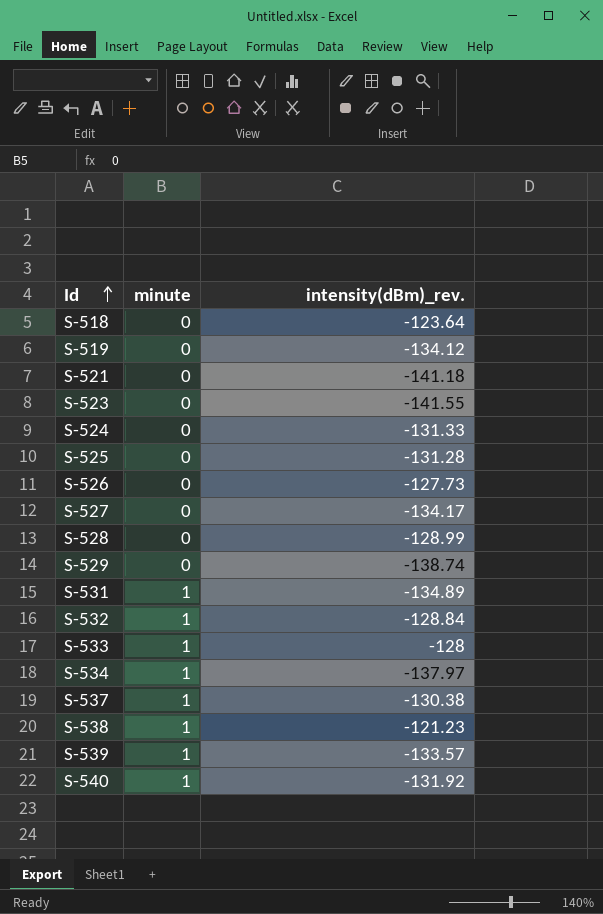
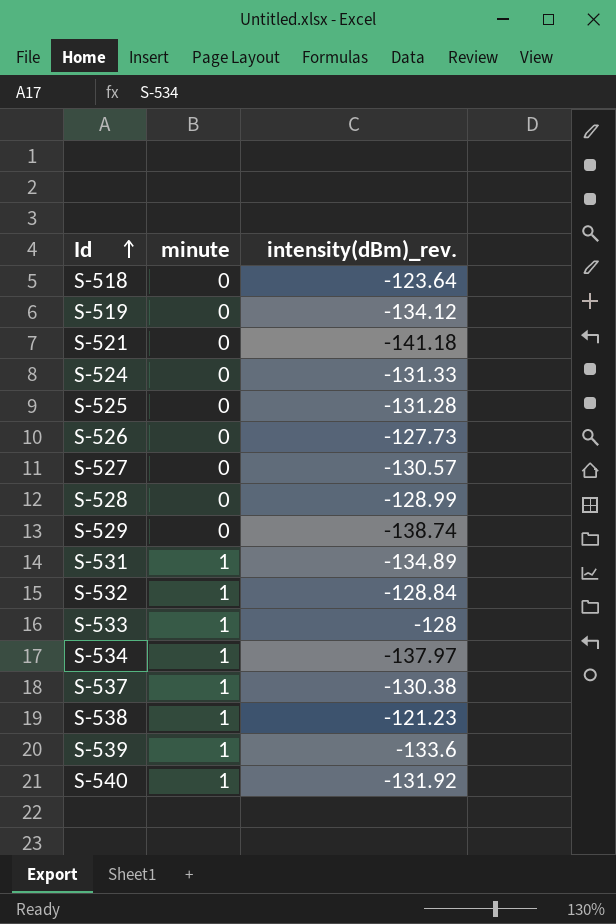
row S-523: 0 | -141.55 -> none
S-527 | intensity(dBm)_rev.: -134.17 -> -130.57
S-539 | intensity(dBm)_rev.: -133.57 -> -133.6

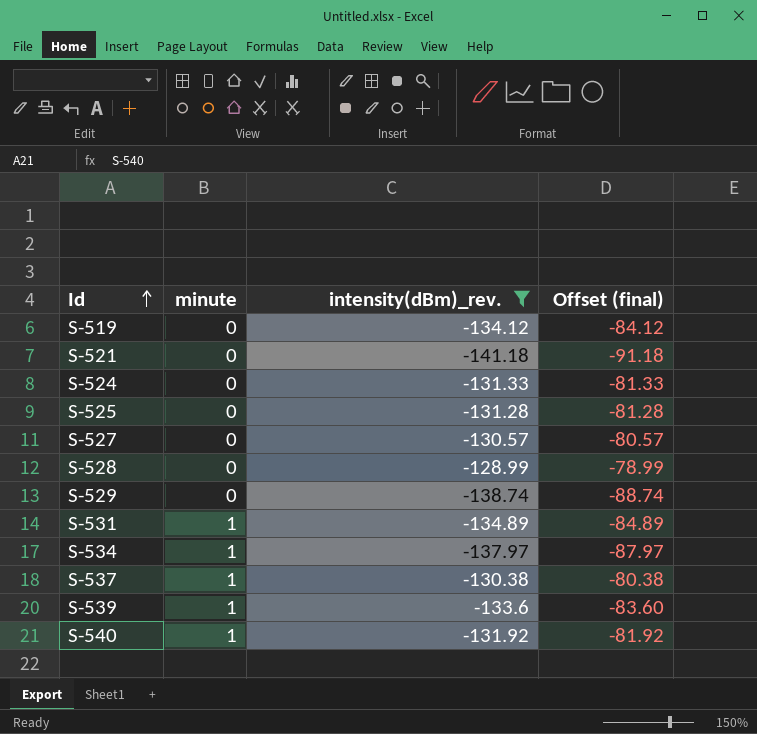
filter: none -> intensity(dBm)_rev. <= -128.99
column Offset (final) | formula: none -> [intensity(dBm)_rev.] + 50

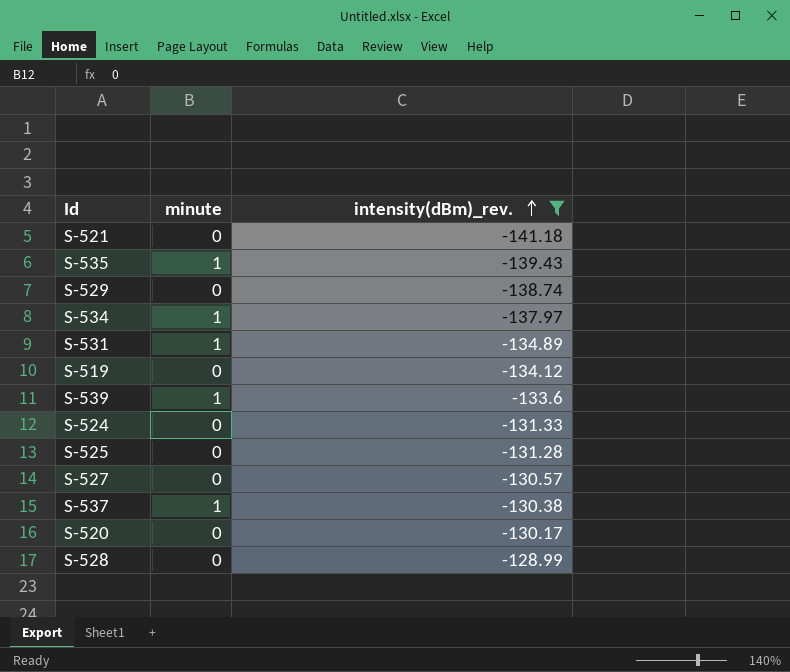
row order: Id ascending -> intensity(dBm)_rev. ascending
column Offset (final) | formula: [intensity(dBm)_rev.] + 50 -> none
row S-540: 1 | -131.92 | -81.92 -> none
row S-535: none -> 1 | -139.43
row S-520: none -> 0 | -130.17

